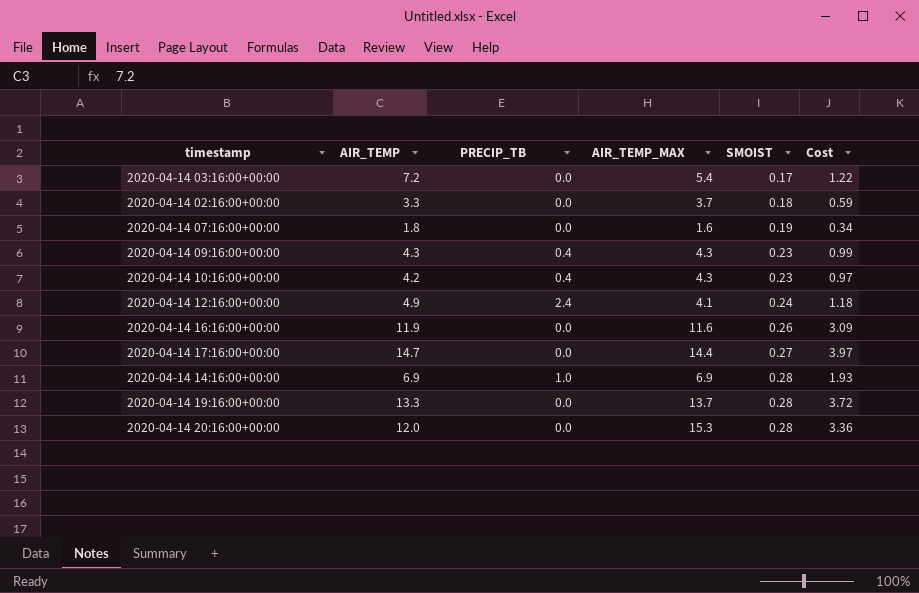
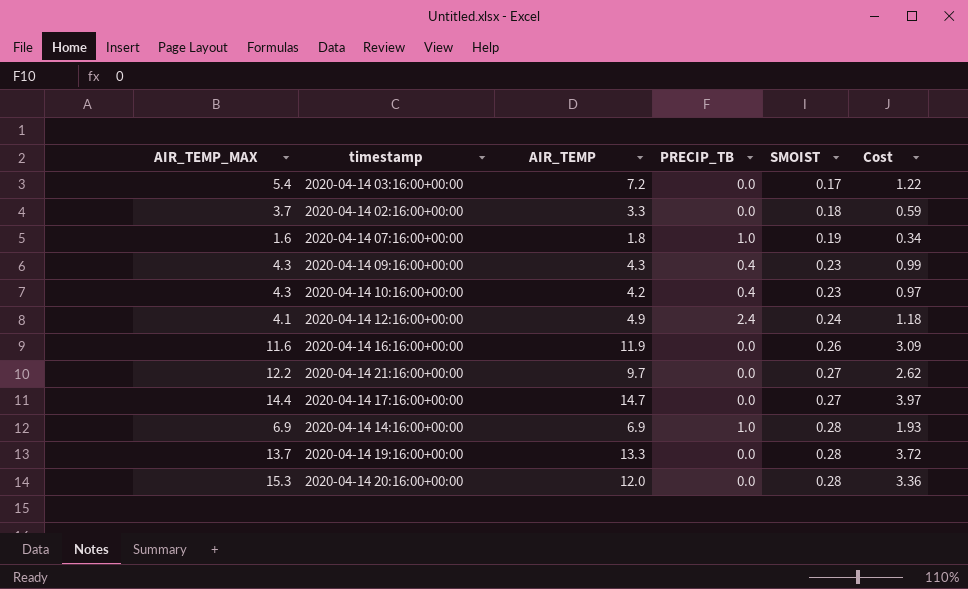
column AIR_TEMP_MAX | position: 4 -> 1
2020-04-14 07:16:00+00:00 | PRECIP_TB: 0.0 -> 1.0
row 2020-04-14 21:16:00+00:00: none -> 12.2 | 9.7 | 0.0 | 0.27 | 2.62

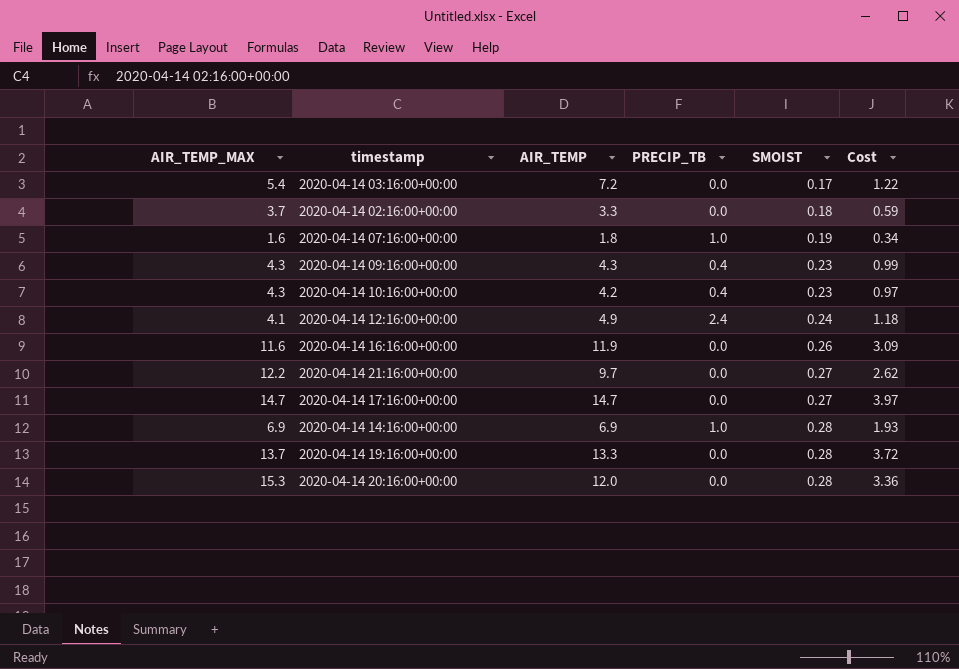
2020-04-14 17:16:00+00:00 | AIR_TEMP_MAX: 14.4 -> 14.7

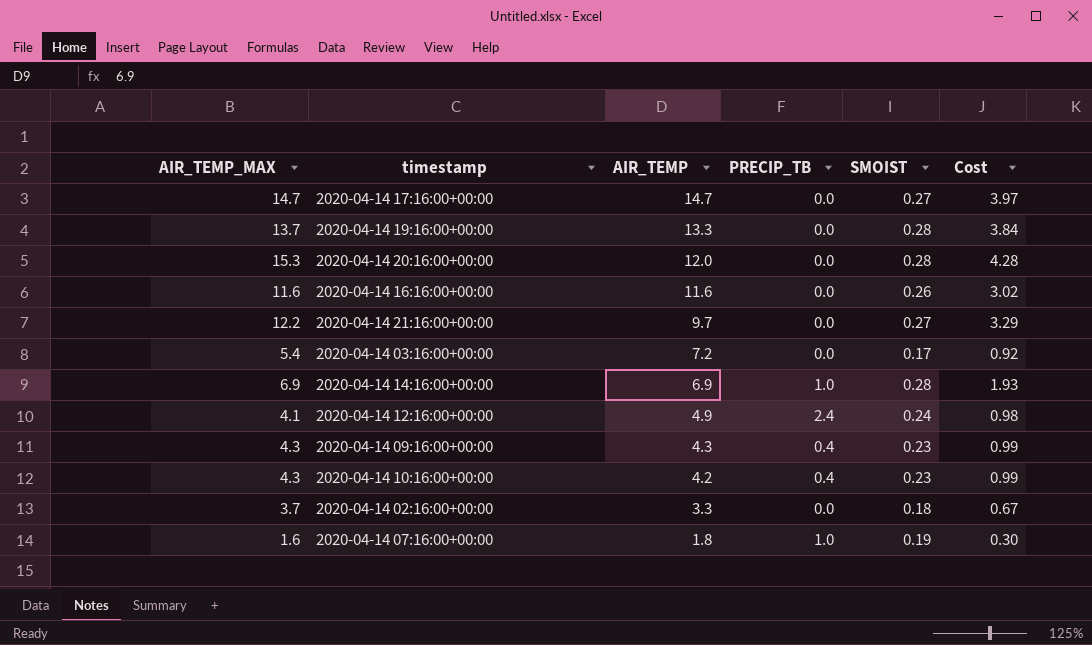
row order: SMOIST ascending -> AIR_TEMP descending
column Cost | formula: [AIR_TEMP] * [SMOIST] -> [AIR_TEMP_MAX] * [SMOIST]
2020-04-14 16:16:00+00:00 | AIR_TEMP: 11.9 -> 11.6

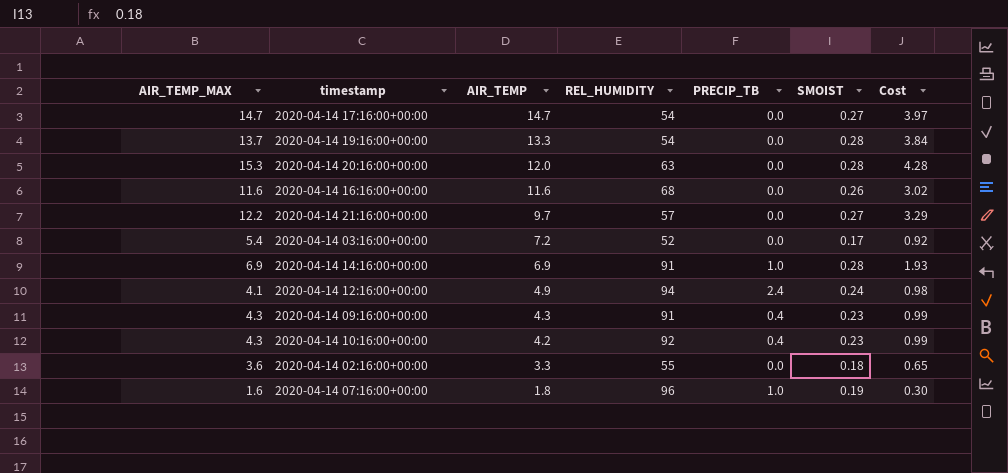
column REL_HUMIDITY | position: none -> 4
2020-04-14 02:16:00+00:00 | AIR_TEMP_MAX: 3.7 -> 3.6
2020-04-14 02:16:00+00:00 | Cost: 0.67 -> 0.65

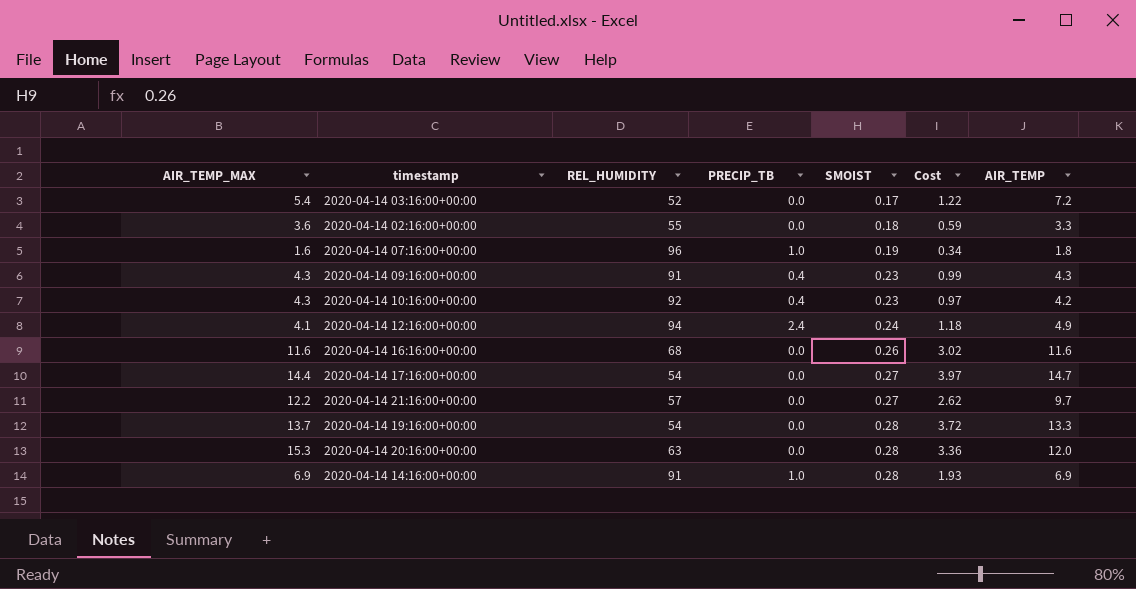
row order: AIR_TEMP descending -> SMOIST ascending
column Cost | formula: [AIR_TEMP_MAX] * [SMOIST] -> [SMOIST] * [AIR_TEMP]
column AIR_TEMP | position: 3 -> 7
2020-04-14 17:16:00+00:00 | AIR_TEMP_MAX: 14.7 -> 14.4

